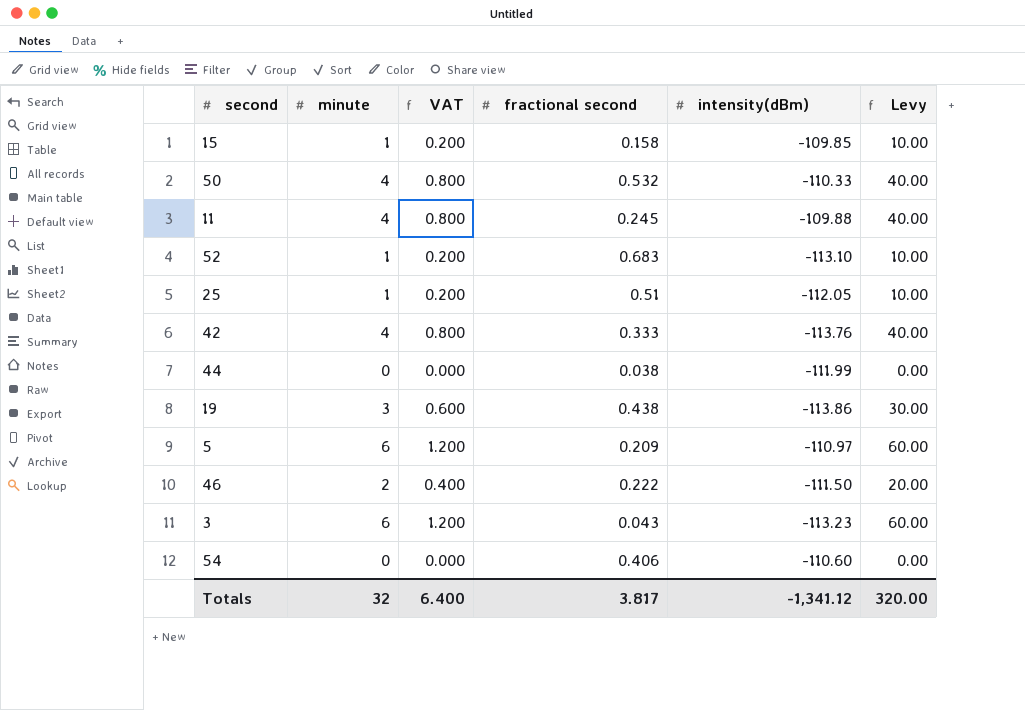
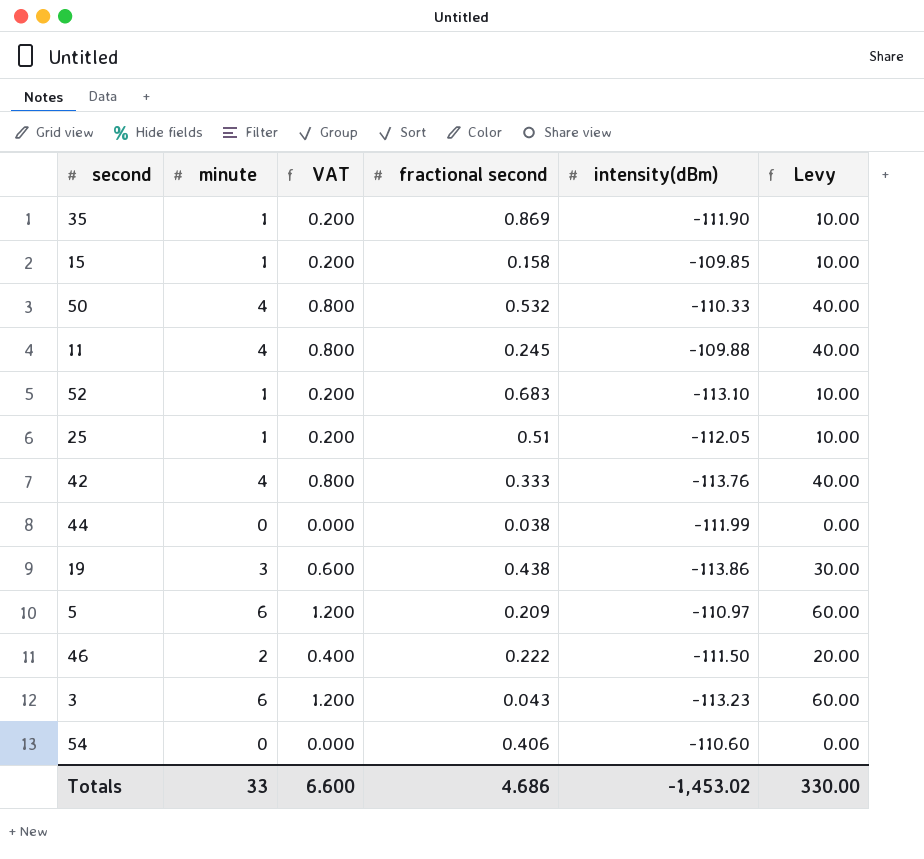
row 35: none -> 1 | 0.200 | 0.869 | -111.90 | 10.00
Totals | minute: 32 -> 33
Totals | VAT: 6.400 -> 6.600
Totals | fractional second: 3.817 -> 4.686
Totals | intensity(dBm): -1,341.12 -> -1,453.02
Totals | Levy: 320.00 -> 330.00

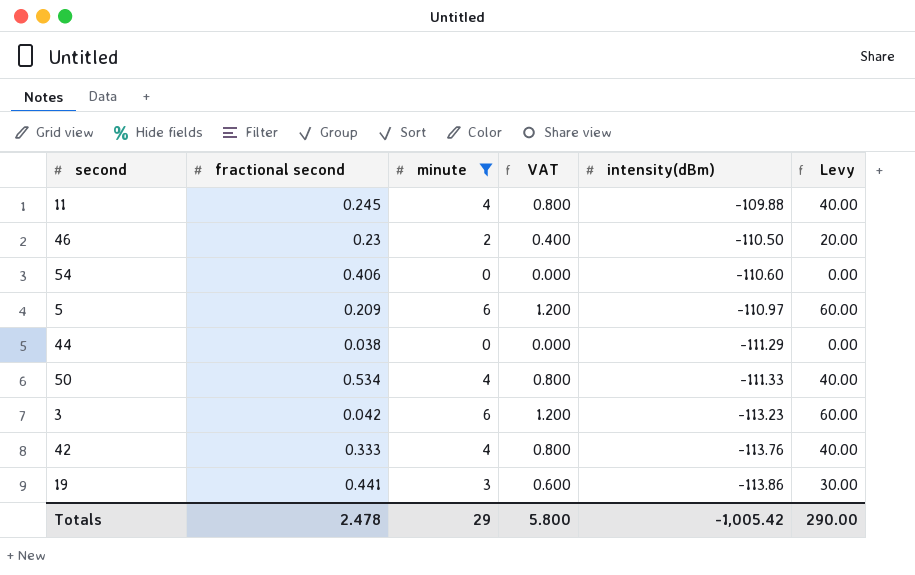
filter: none -> minute != 1
row order: none -> intensity(dBm) descending
column fractional second | position: 4 -> 2
46 | fractional second: 0.222 -> 0.23
46 | intensity(dBm): -111.50 -> -110.50
44 | intensity(dBm): -111.99 -> -111.29
50 | fractional second: 0.532 -> 0.534
50 | intensity(dBm): -110.33 -> -111.33
3 | fractional second: 0.043 -> 0.042
19 | fractional second: 0.438 -> 0.441
Totals | fractional second: 4.686 -> 2.478
Totals | minute: 33 -> 29
Totals | VAT: 6.600 -> 5.800
Totals | intensity(dBm): -1,453.02 -> -1,005.42
Totals | Levy: 330.00 -> 290.00

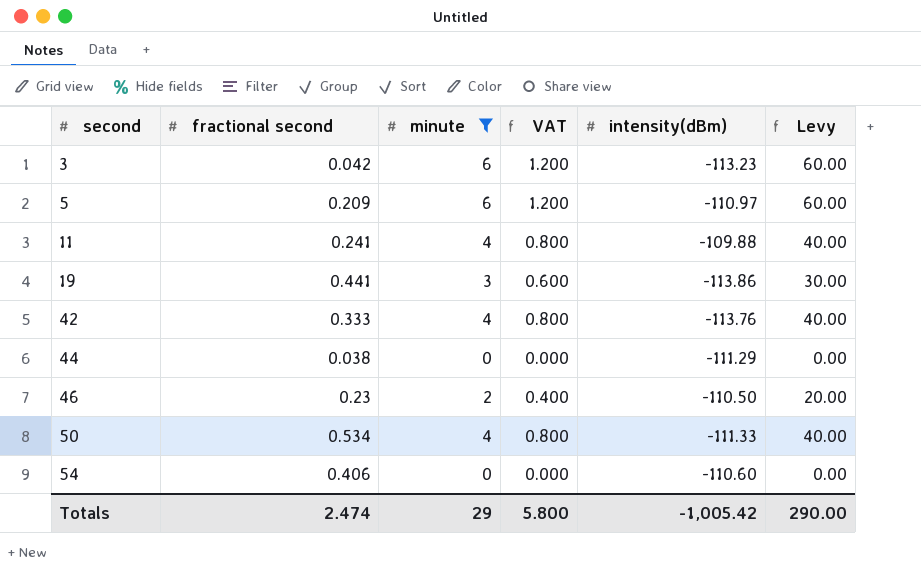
row order: intensity(dBm) descending -> second ascending
11 | fractional second: 0.245 -> 0.241
Totals | fractional second: 2.478 -> 2.474

